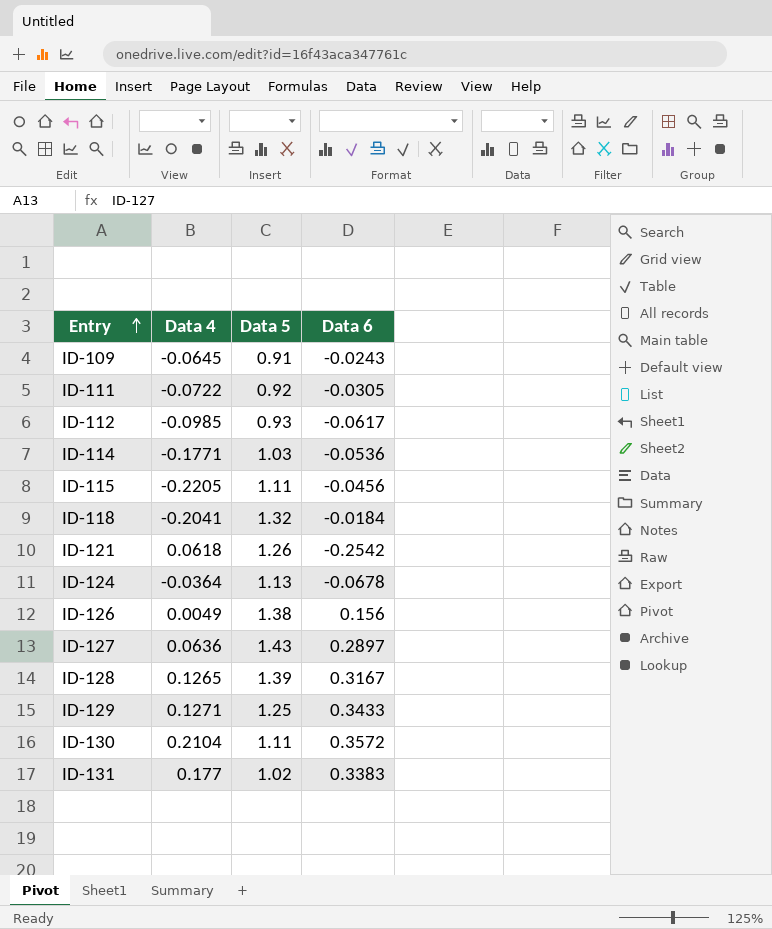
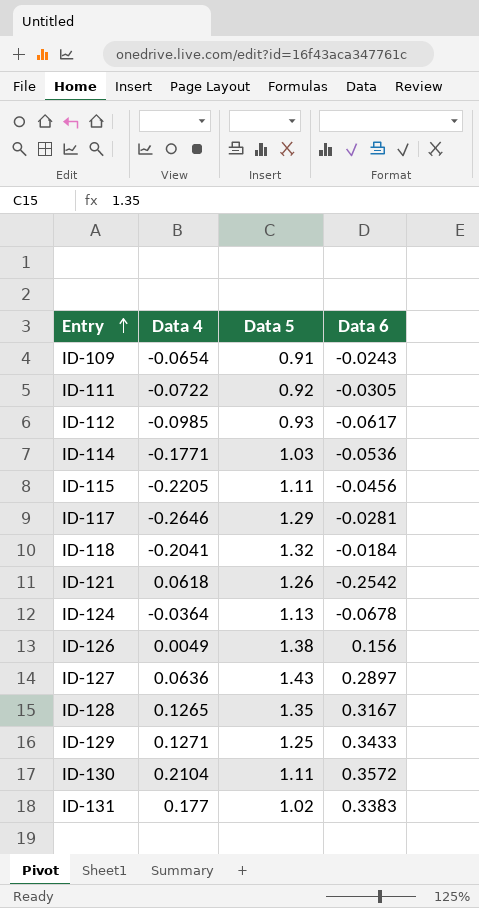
ID-109 | Data 4: -0.0645 -> -0.0654
row ID-117: none -> -0.2646 | 1.29 | -0.0281
ID-128 | Data 5: 1.39 -> 1.35

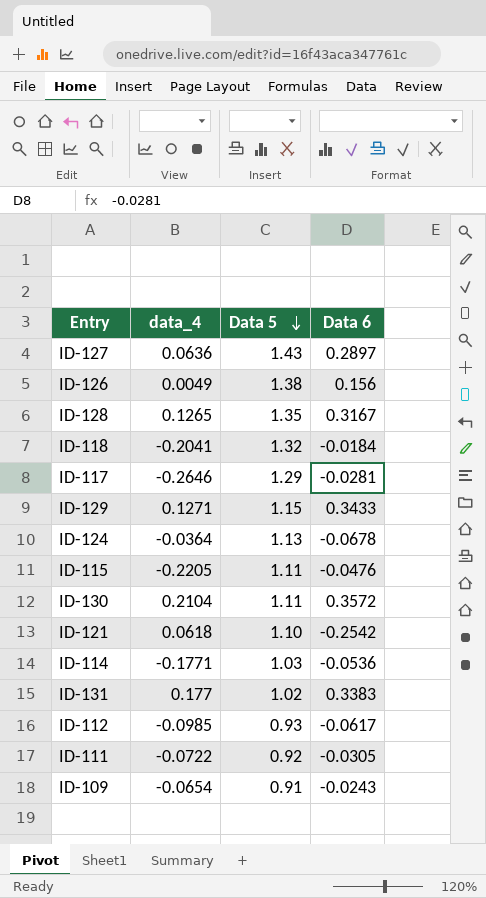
row order: Entry ascending -> Data 5 descending
column name: Data 4 -> data_4
ID-129 | Data 5: 1.25 -> 1.15
ID-115 | Data 6: -0.0456 -> -0.0476
ID-121 | Data 5: 1.26 -> 1.10

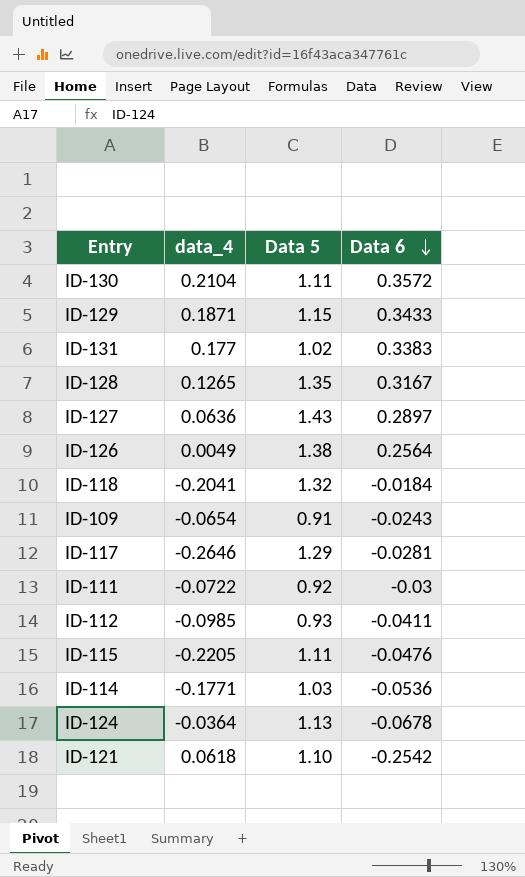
row order: Data 5 descending -> Data 6 descending
ID-129 | data_4: 0.1271 -> 0.1871
ID-126 | Data 6: 0.156 -> 0.2564
ID-111 | Data 6: -0.0305 -> -0.03
ID-112 | Data 6: -0.0617 -> -0.0411

